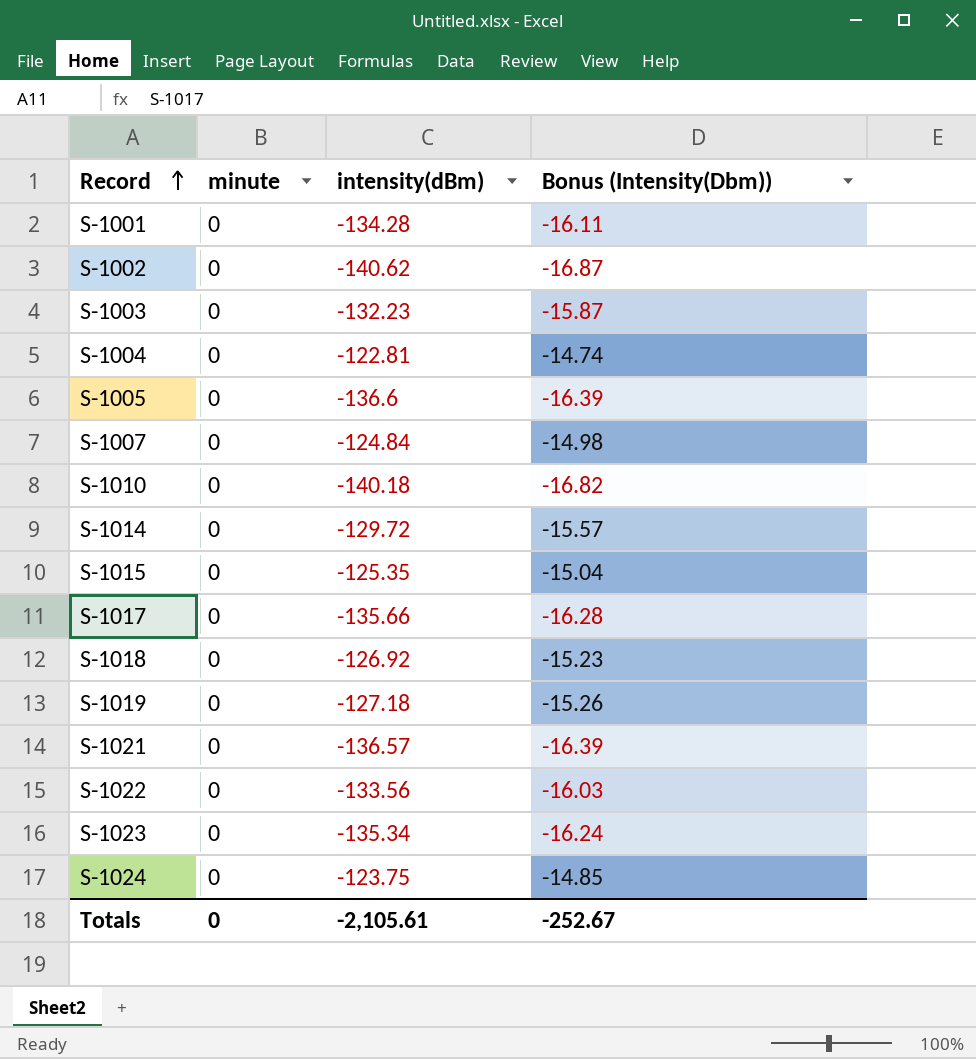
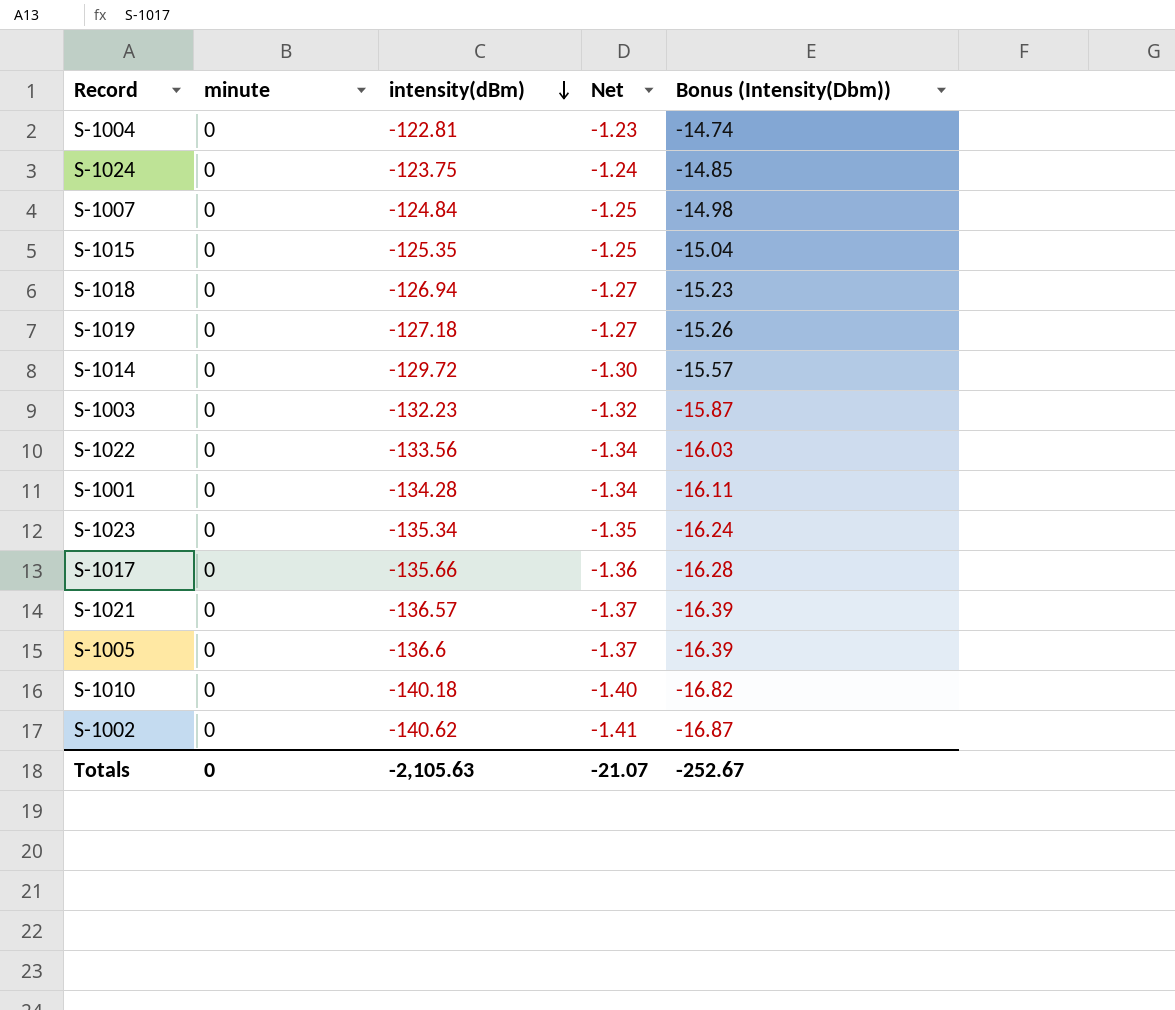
row order: Record ascending -> intensity(dBm) descending
column Net | formula: none -> [intensity(dBm)] * 0.01
S-1018 | intensity(dBm): -126.92 -> -126.94
Totals | intensity(dBm): -2,105.61 -> -2,105.63

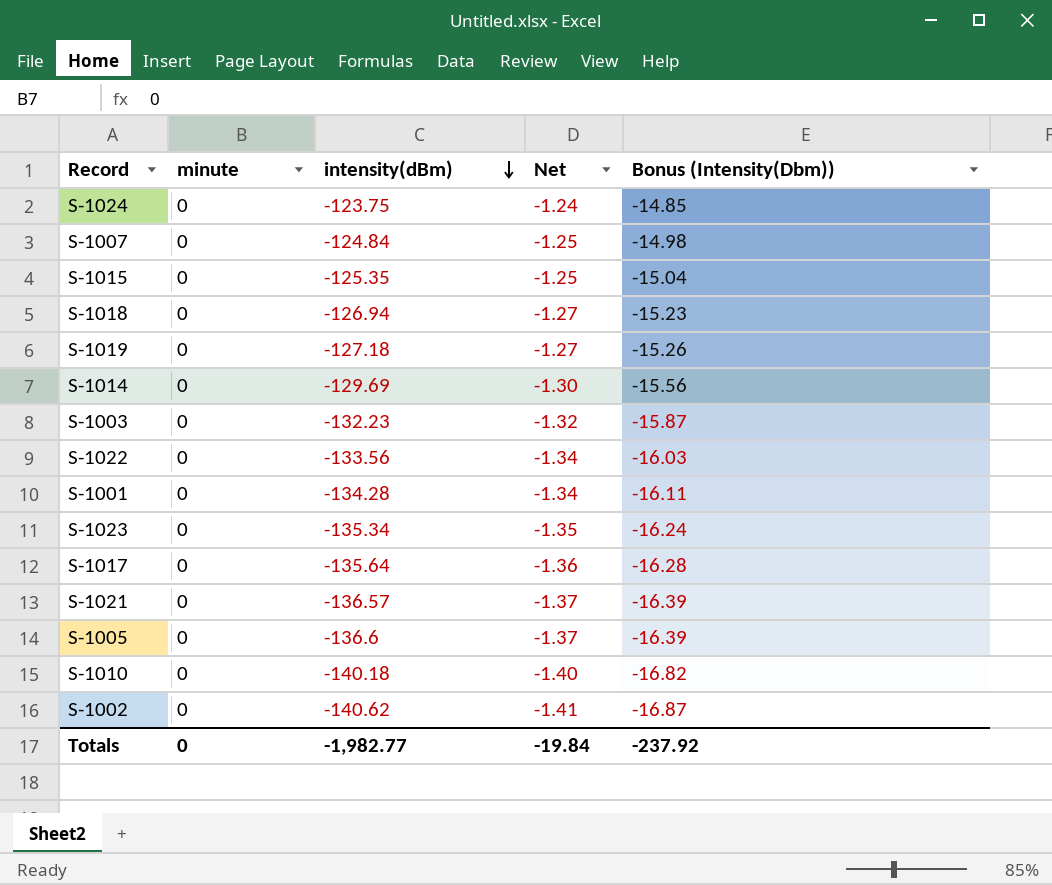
row S-1004: 0 | -122.81 | -1.23 | -14.74 -> none
S-1014 | intensity(dBm): -129.72 -> -129.69
S-1014 | Bonus (Intensity(Dbm)): -15.57 -> -15.56
S-1017 | intensity(dBm): -135.66 -> -135.64
Totals | intensity(dBm): -2,105.63 -> -1,982.77
Totals | Net: -21.07 -> -19.84
Totals | Bonus (Intensity(Dbm)): -252.67 -> -237.92

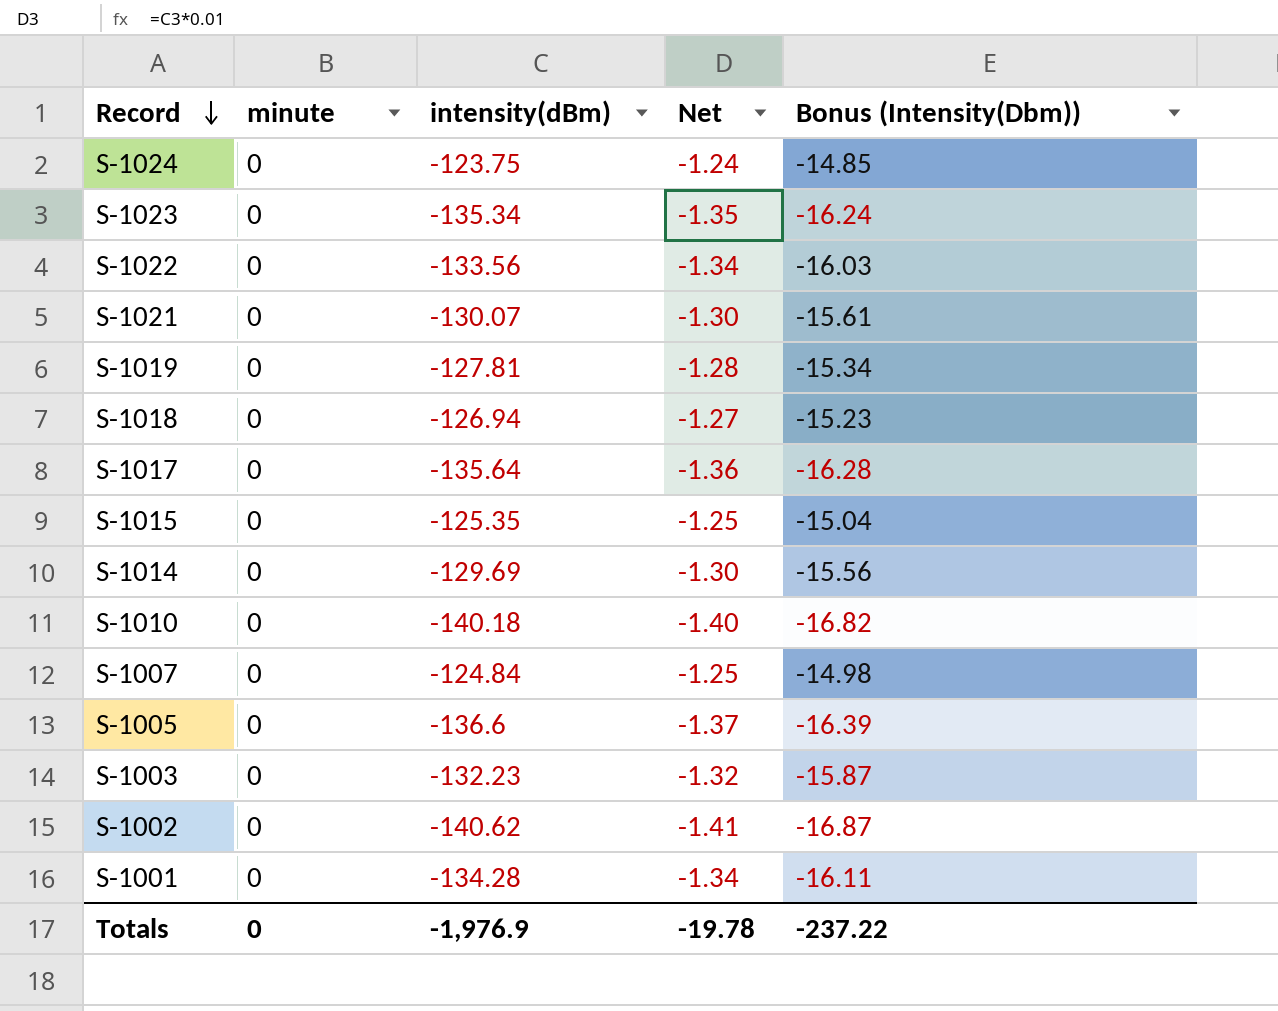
row order: intensity(dBm) descending -> Record descending
S-1021 | intensity(dBm): -136.57 -> -130.07
S-1021 | Net: -1.37 -> -1.30
S-1021 | Bonus (Intensity(Dbm)): -16.39 -> -15.61
S-1019 | intensity(dBm): -127.18 -> -127.81
S-1019 | Net: -1.27 -> -1.28
S-1019 | Bonus (Intensity(Dbm)): -15.26 -> -15.34
Totals | intensity(dBm): -1,982.77 -> -1,976.9
Totals | Net: -19.84 -> -19.78
Totals | Bonus (Intensity(Dbm)): -237.92 -> -237.22

